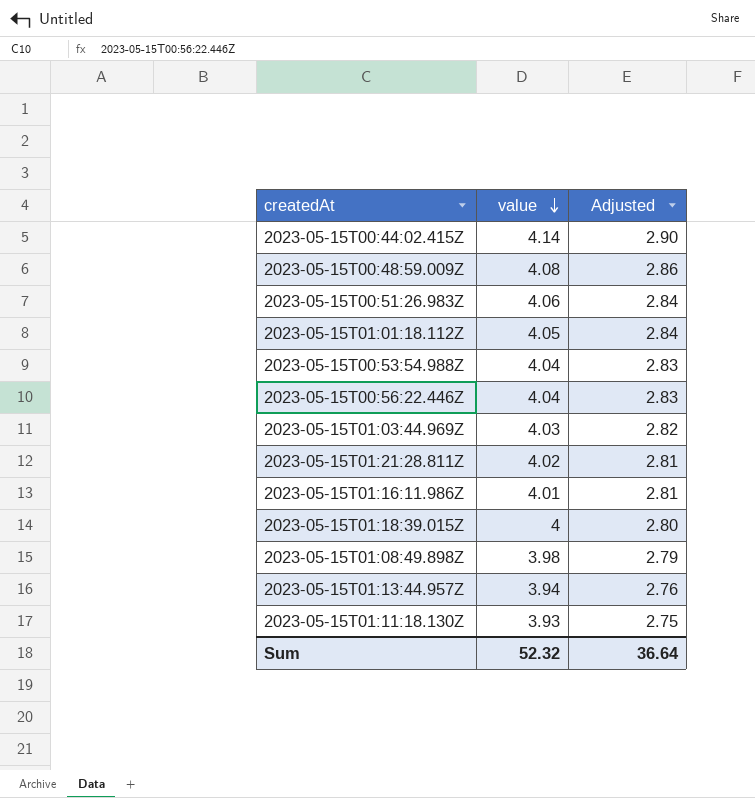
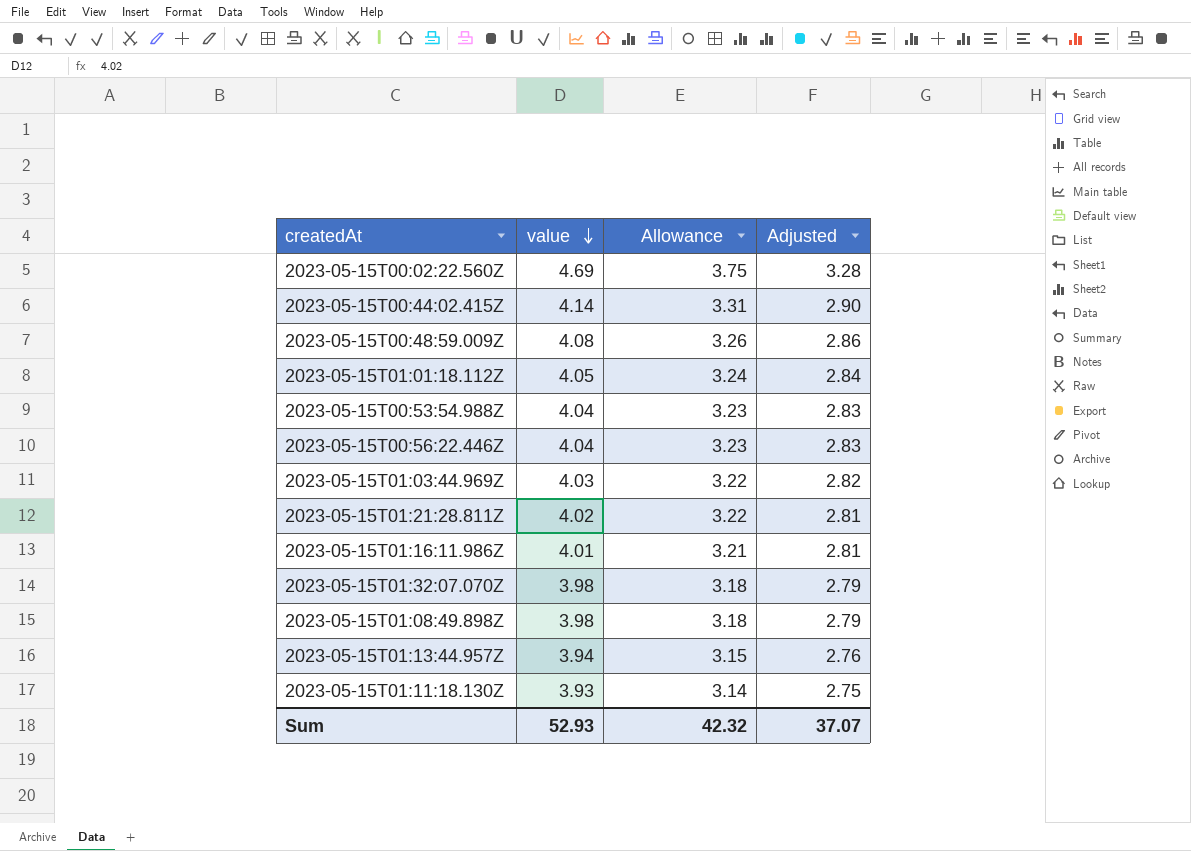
column Allowance | formula: none -> [value] * 0.8
row 2023-05-15T00:51:26.983Z: 4.06 | 2.84 -> none
row 2023-05-15T01:18:39.015Z: 4 | 2.80 -> none
row 2023-05-15T00:02:22.560Z: none -> 4.69 | 3.75 | 3.28
row 2023-05-15T01:32:07.070Z: none -> 3.98 | 3.18 | 2.79
Sum | value: 52.32 -> 52.93
Sum | Adjusted: 36.64 -> 37.07

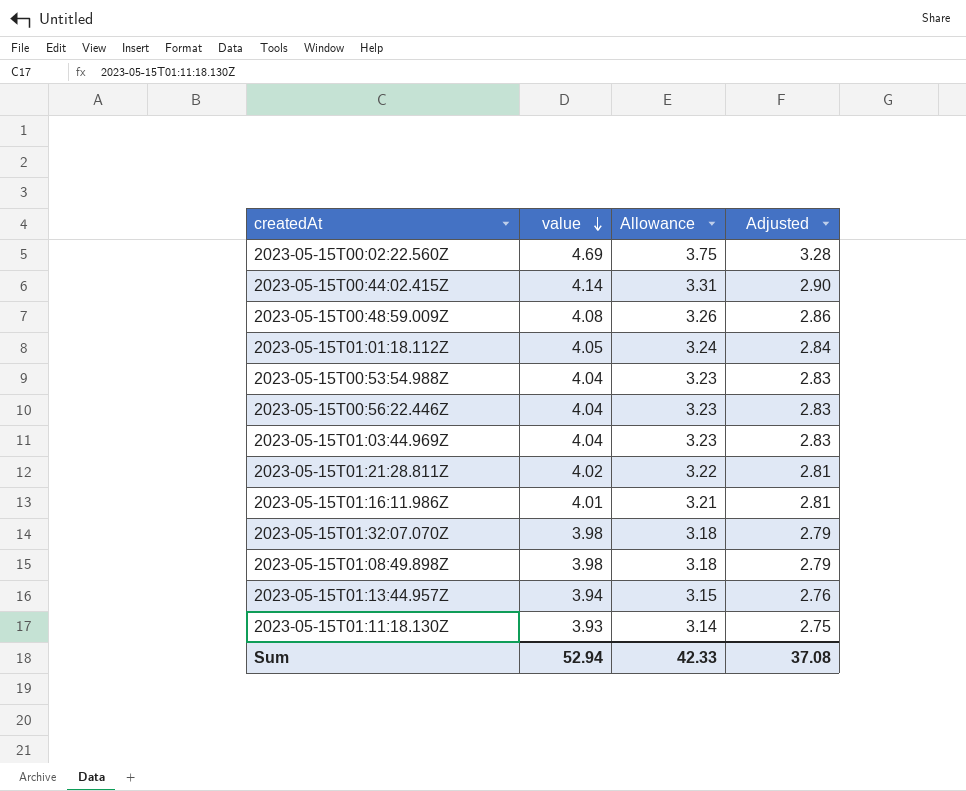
2023-05-15T01:03:44.969Z | value: 4.03 -> 4.04
2023-05-15T01:03:44.969Z | Allowance: 3.22 -> 3.23
2023-05-15T01:03:44.969Z | Adjusted: 2.82 -> 2.83
Sum | value: 52.93 -> 52.94
Sum | Allowance: 42.32 -> 42.33
Sum | Adjusted: 37.07 -> 37.08

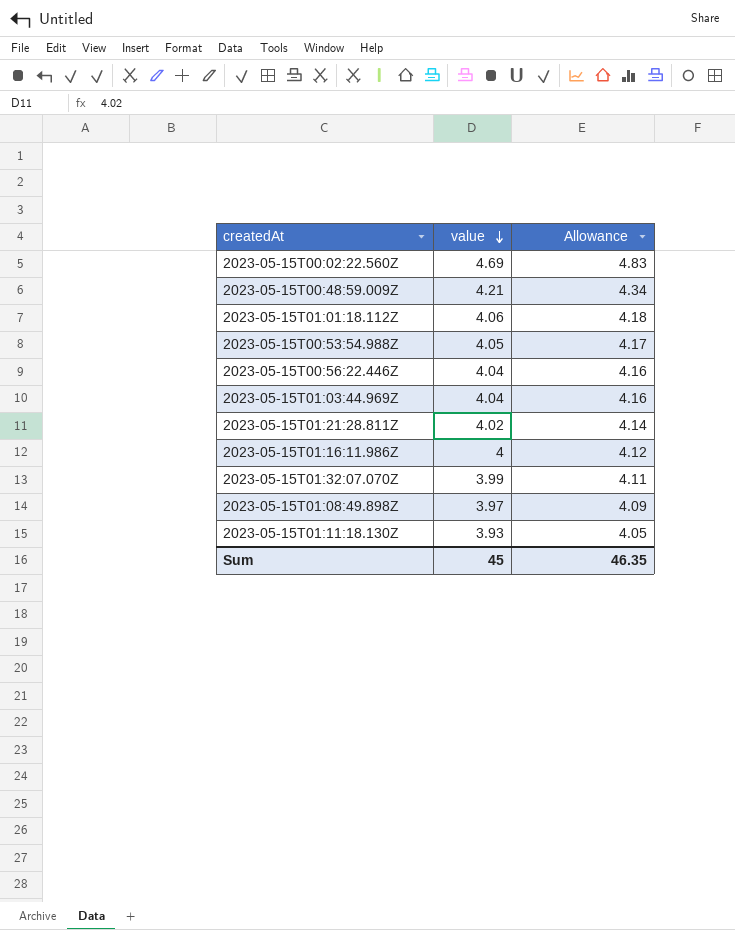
column Adjusted | formula: [value] * 0.7 -> none
column Allowance | formula: [value] * 0.8 -> [value] * 1.03
row 2023-05-15T00:44:02.415Z: 4.14 | 3.31 | 2.90 -> none
row 2023-05-15T01:13:44.957Z: 3.94 | 3.15 | 2.76 -> none
2023-05-15T00:48:59.009Z | value: 4.08 -> 4.21
2023-05-15T01:01:18.112Z | value: 4.05 -> 4.06
2023-05-15T00:53:54.988Z | value: 4.04 -> 4.05
2023-05-15T01:16:11.986Z | value: 4.01 -> 4
2023-05-15T01:32:07.070Z | value: 3.98 -> 3.99
2023-05-15T01:08:49.898Z | value: 3.98 -> 3.97
Sum | value: 52.94 -> 45
Sum | Allowance: 42.33 -> 46.35

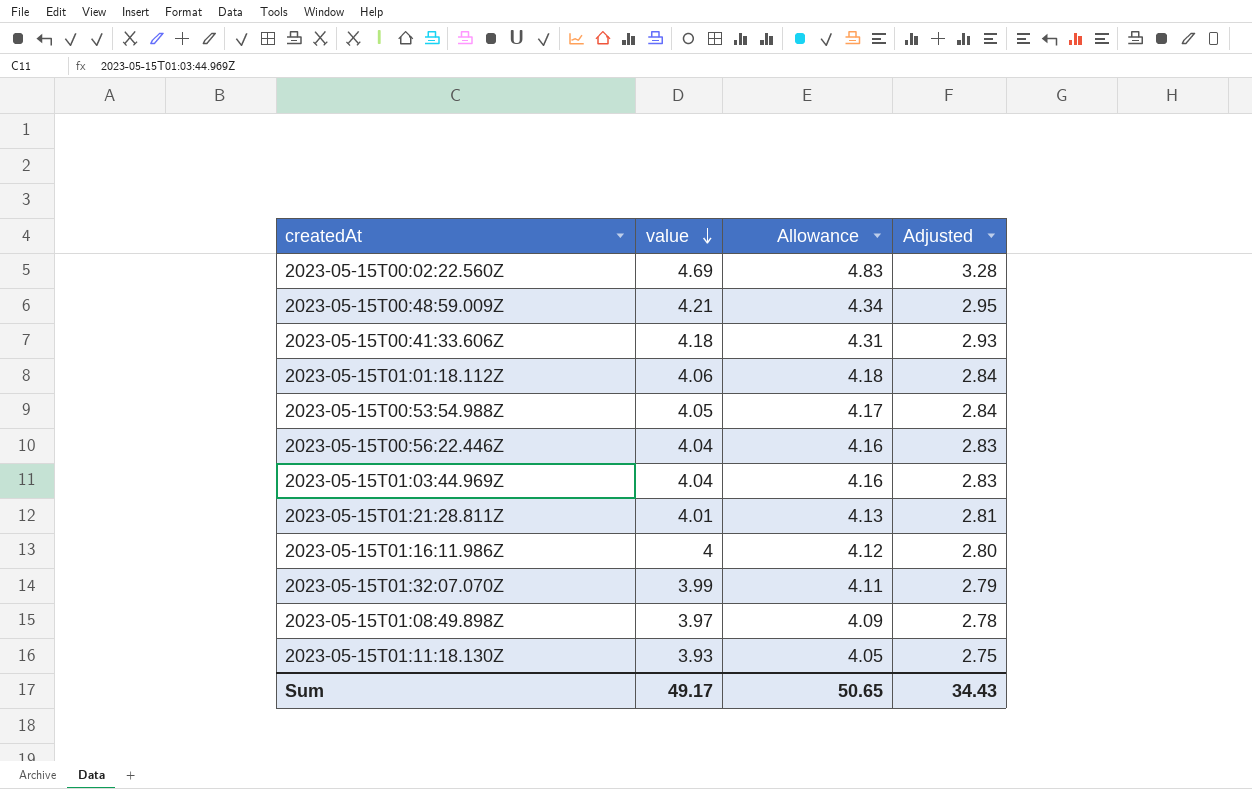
column Adjusted | formula: none -> [value] * 0.7
row 2023-05-15T00:41:33.606Z: none -> 4.18 | 4.31 | 2.93
2023-05-15T01:21:28.811Z | value: 4.02 -> 4.01
2023-05-15T01:21:28.811Z | Allowance: 4.14 -> 4.13
Sum | value: 45 -> 49.17
Sum | Allowance: 46.35 -> 50.65

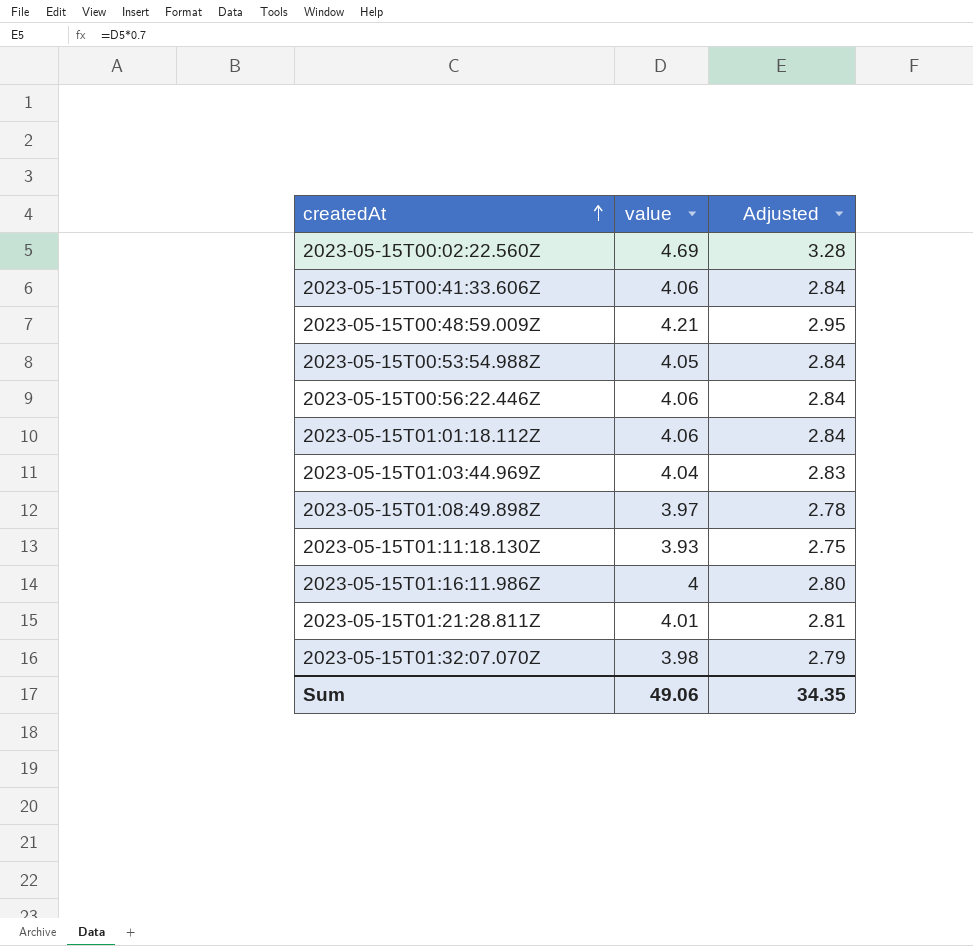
row order: value descending -> createdAt ascending
column Allowance | formula: [value] * 1.03 -> none
2023-05-15T00:41:33.606Z | value: 4.18 -> 4.06
2023-05-15T00:41:33.606Z | Adjusted: 2.93 -> 2.84
2023-05-15T00:56:22.446Z | value: 4.04 -> 4.06
2023-05-15T00:56:22.446Z | Adjusted: 2.83 -> 2.84
2023-05-15T01:32:07.070Z | value: 3.99 -> 3.98
Sum | value: 49.17 -> 49.06
Sum | Adjusted: 34.43 -> 34.35

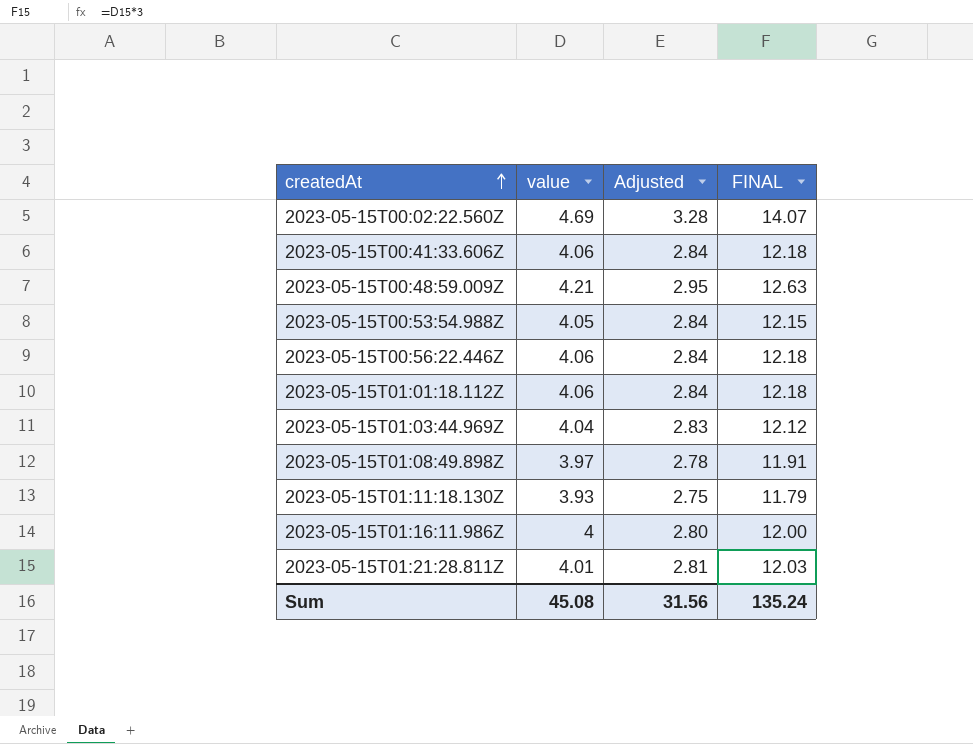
column FINAL | formula: none -> [value] * 3
row 2023-05-15T01:32:07.070Z: 3.98 | 2.79 -> none
Sum | value: 49.06 -> 45.08
Sum | Adjusted: 34.35 -> 31.56

